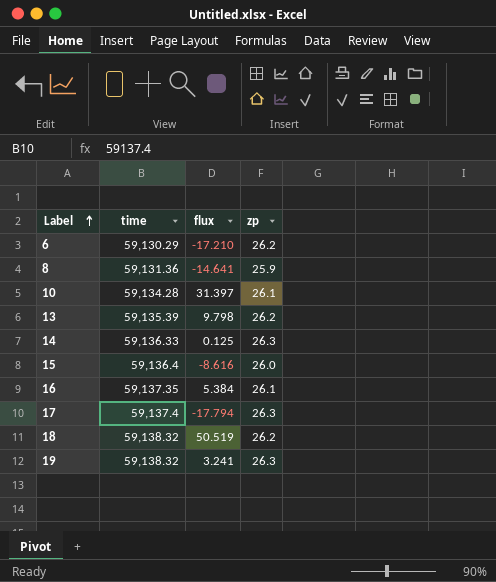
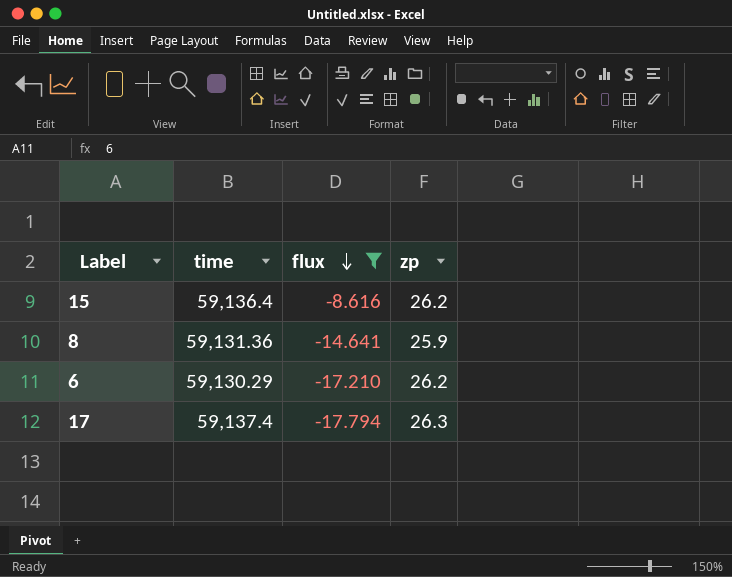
filter: none -> flux <= -8.616
row order: Label ascending -> flux descending
15 | zp: 26.0 -> 26.2

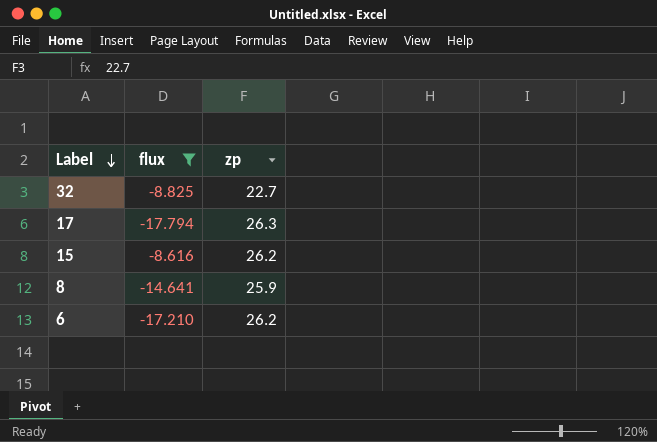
row order: flux descending -> Label descending
column time | position: 2 -> none
row 32: none -> -8.825 | 22.7

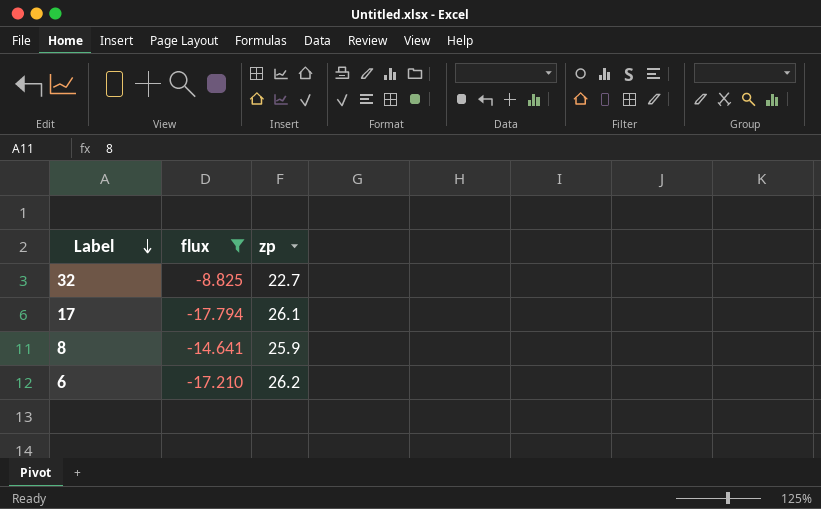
row 15: -8.616 | 26.2 -> none
17 | zp: 26.3 -> 26.1

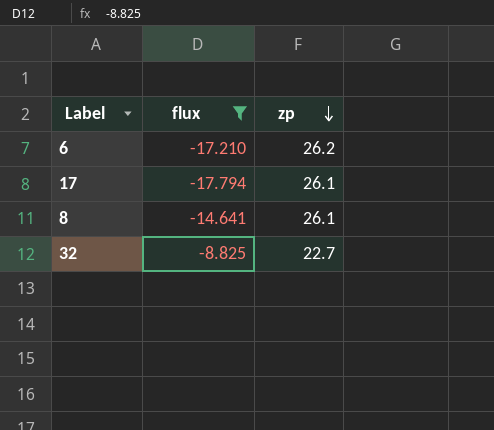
row order: Label descending -> zp descending
8 | zp: 25.9 -> 26.1

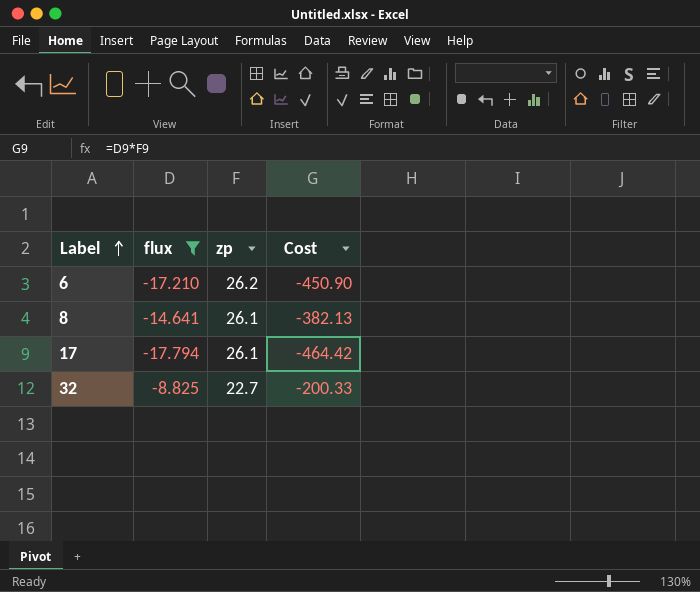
row order: zp descending -> Label ascending
column Cost | formula: none -> [flux] * [zp]

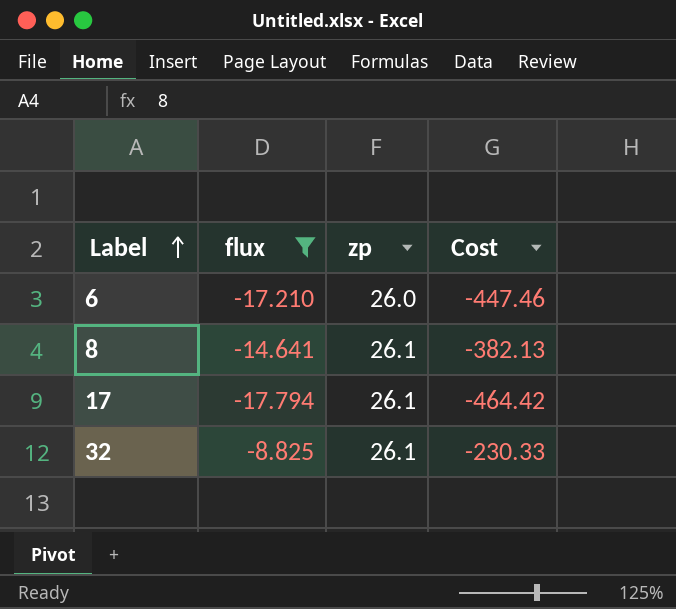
6 | zp: 26.2 -> 26.0
6 | Cost: -450.90 -> -447.46
32 | zp: 22.7 -> 26.1
32 | Cost: -200.33 -> -230.33

